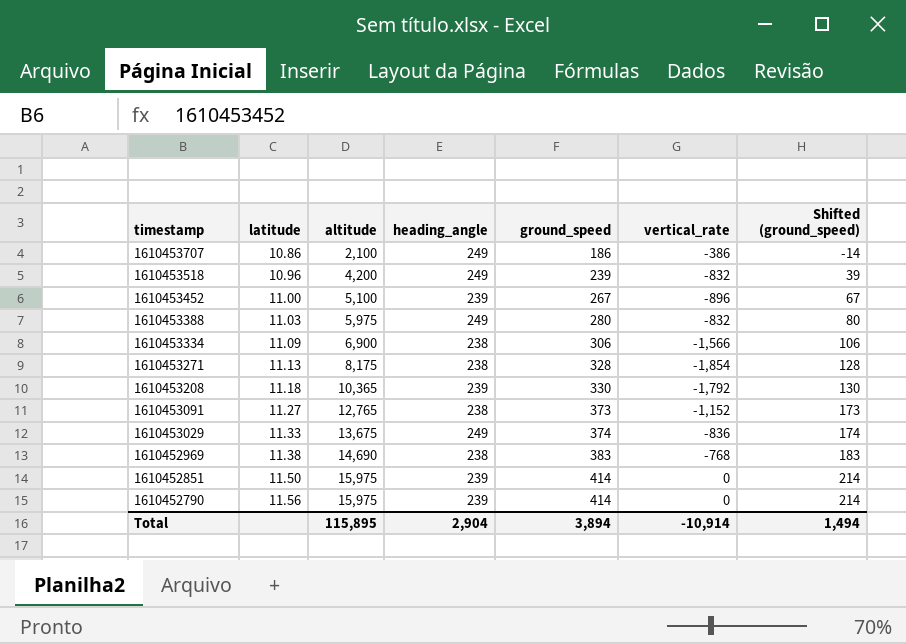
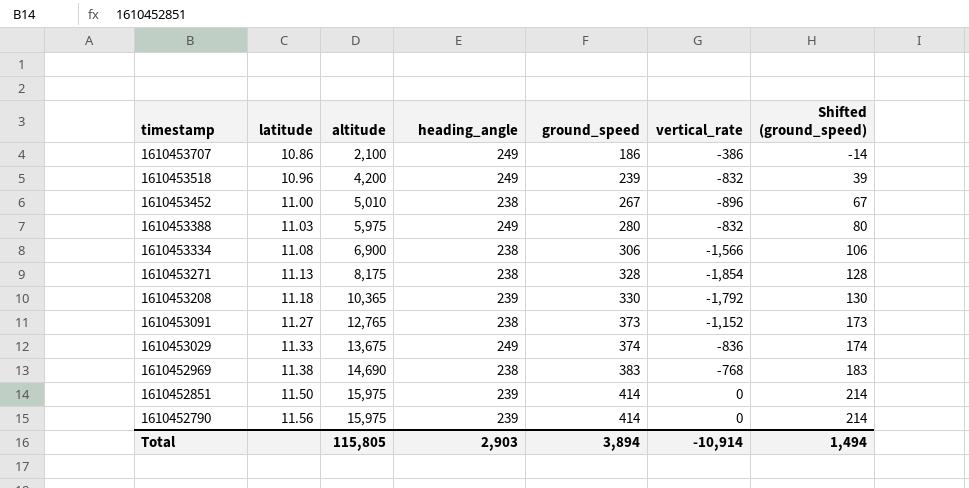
1610453452 | altitude: 5,100 -> 5,010
1610453452 | heading_angle: 239 -> 238
1610453334 | latitude: 11.09 -> 11.08
Total | altitude: 115,895 -> 115,805
Total | heading_angle: 2,904 -> 2,903

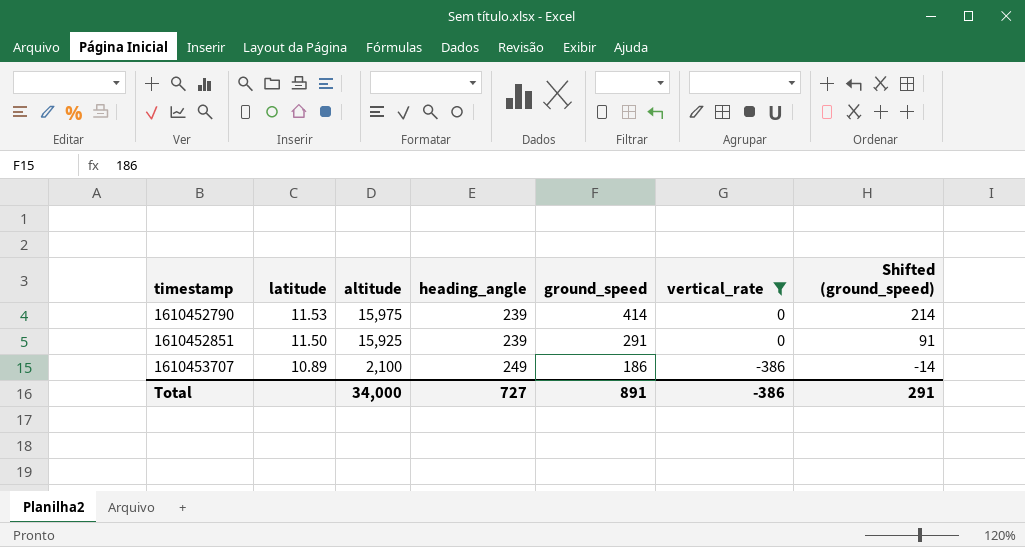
filter: none -> vertical_rate >= -386
row order: timestamp descending -> timestamp ascending
1610452790 | latitude: 11.56 -> 11.53
1610452851 | altitude: 15,975 -> 15,925
1610452851 | ground_speed: 414 -> 291
1610452851 | Shifted (ground_speed): 214 -> 91
1610453707 | latitude: 10.86 -> 10.89
Total | altitude: 115,805 -> 34,000
Total | heading_angle: 2,903 -> 727
Total | ground_speed: 3,894 -> 891
Total | vertical_rate: -10,914 -> -386
Total | Shifted (ground_speed): 1,494 -> 291

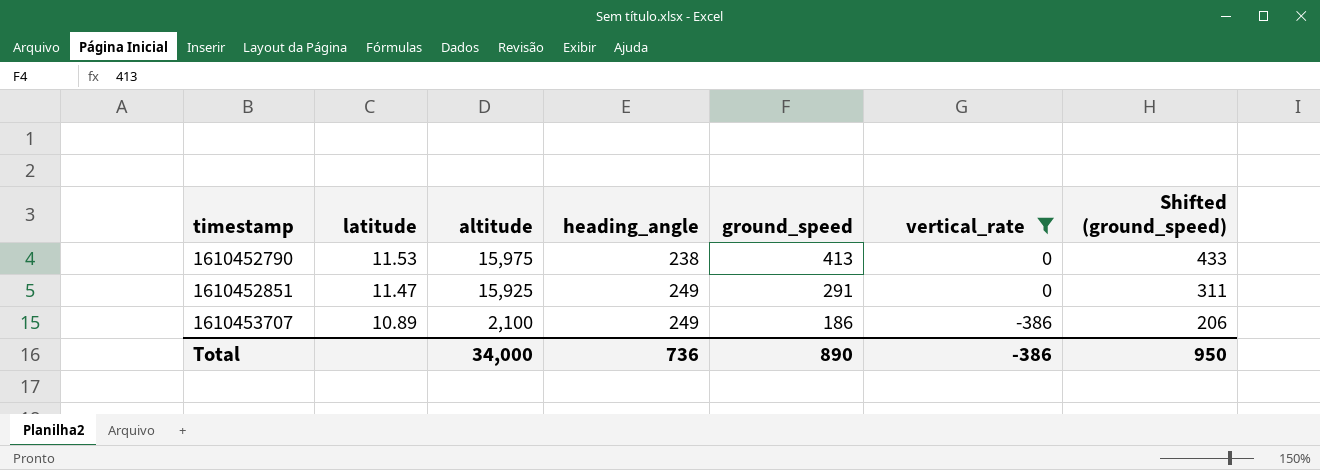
column Shifted (ground_speed) | formula: [ground_speed] - 200 -> [ground_speed] + 20
1610452790 | heading_angle: 239 -> 238
1610452790 | ground_speed: 414 -> 413
1610452851 | latitude: 11.50 -> 11.47
1610452851 | heading_angle: 239 -> 249
Total | heading_angle: 727 -> 736
Total | ground_speed: 891 -> 890
Total | Shifted (ground_speed): 291 -> 950

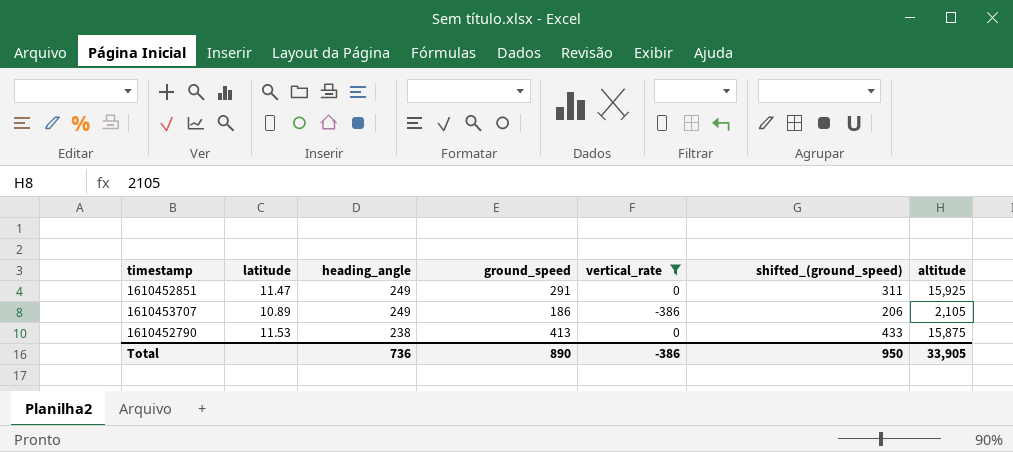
row order: timestamp ascending -> heading_angle descending
column name: Shifted (ground_speed) -> shifted_(ground_speed)
column altitude | position: 3 -> 7
1610453707 | altitude: 2,100 -> 2,105
1610452790 | altitude: 15,975 -> 15,875
Total | altitude: 34,000 -> 33,905

